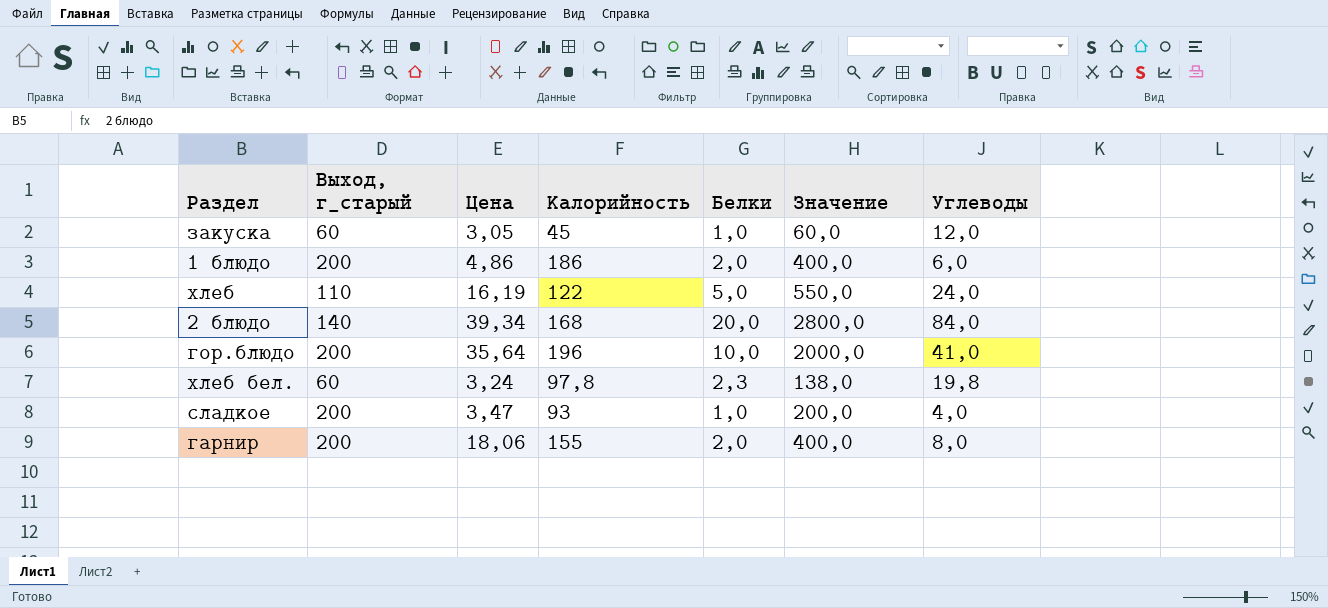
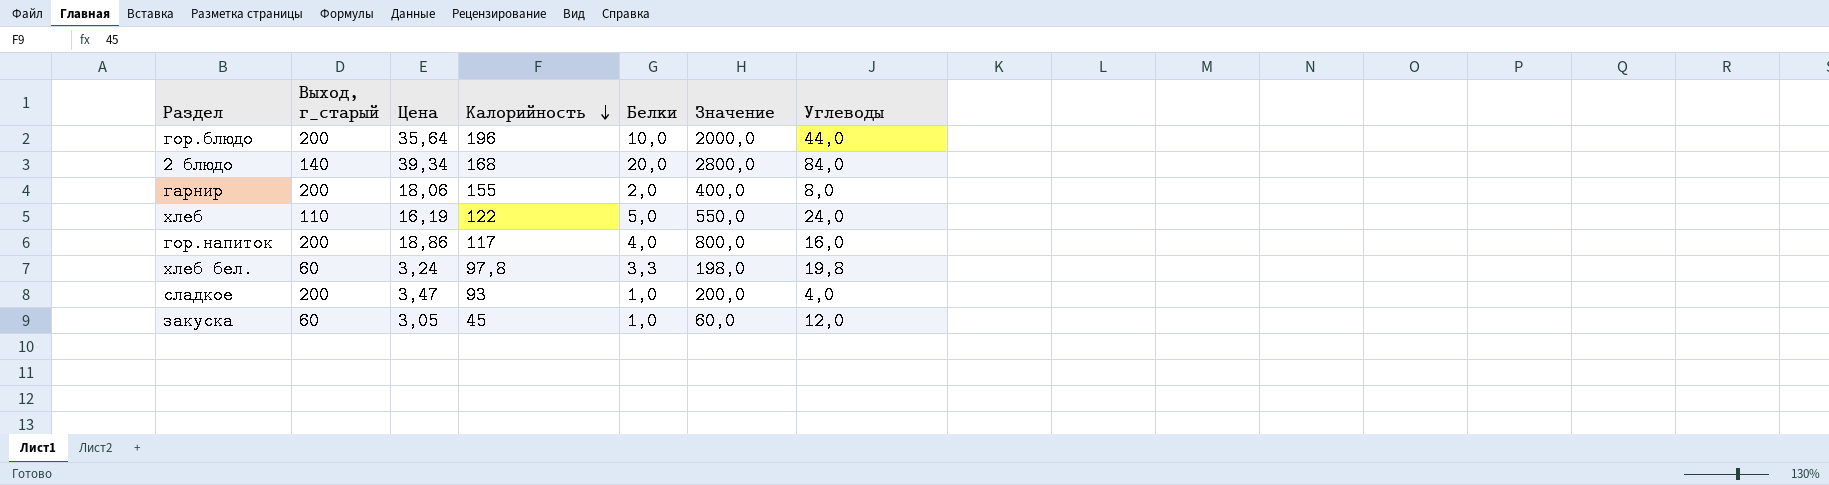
row order: none -> Калорийность descending
row 1 блюдо: 200 | 4,86 | 186 | 2,0 | 400,0 | 6,0 -> none
гор.блюдо | Углеводы: 41,0 -> 44,0
row гор.напиток: none -> 200 | 18,86 | 117 | 4,0 | 800,0 | 16,0
хлеб бел. | Белки: 2,3 -> 3,3
хлеб бел. | Значение: 138,0 -> 198,0

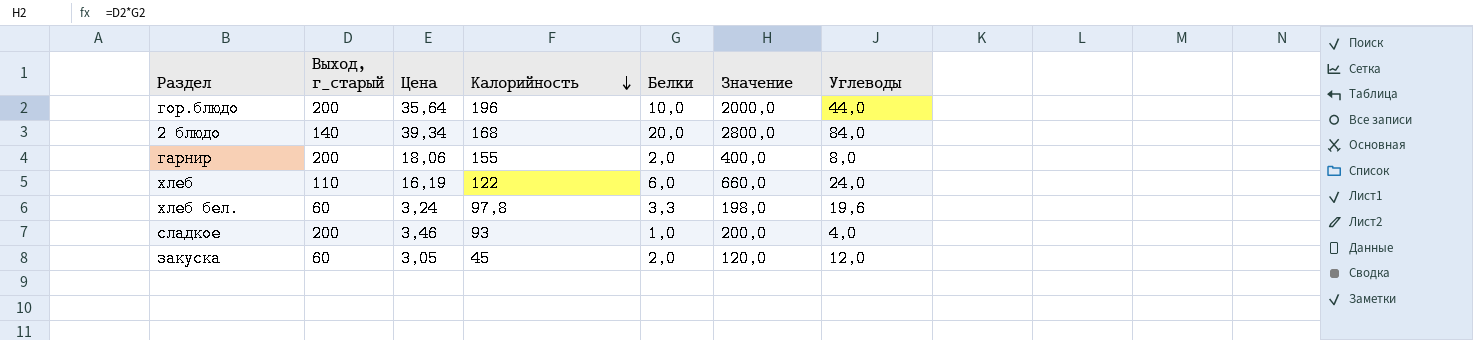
row гор.напиток: 200 | 18,86 | 117 | 4,0 | 800,0 | 16,0 -> none
хлеб | Белки: 5,0 -> 6,0
хлеб | Значение: 550,0 -> 660,0
хлеб бел. | Углеводы: 19,8 -> 19,6
сладкое | Цена: 3,47 -> 3,46
закуска | Белки: 1,0 -> 2,0
закуска | Значение: 60,0 -> 120,0

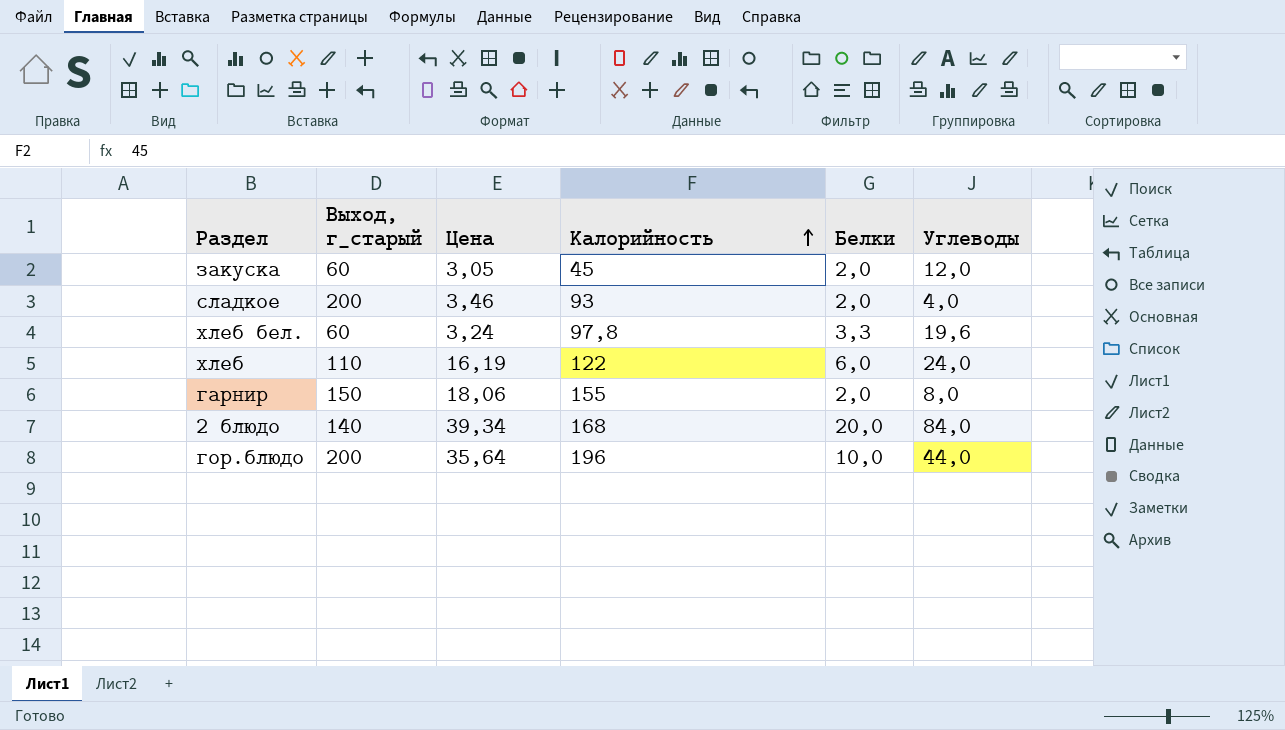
row order: Калорийность descending -> Калорийность ascending
column Значение | formula: [Выход, г_старый] * [Белки] -> none
сладкое | Белки: 1,0 -> 2,0
гарнир | Выход, г_старый: 200 -> 150

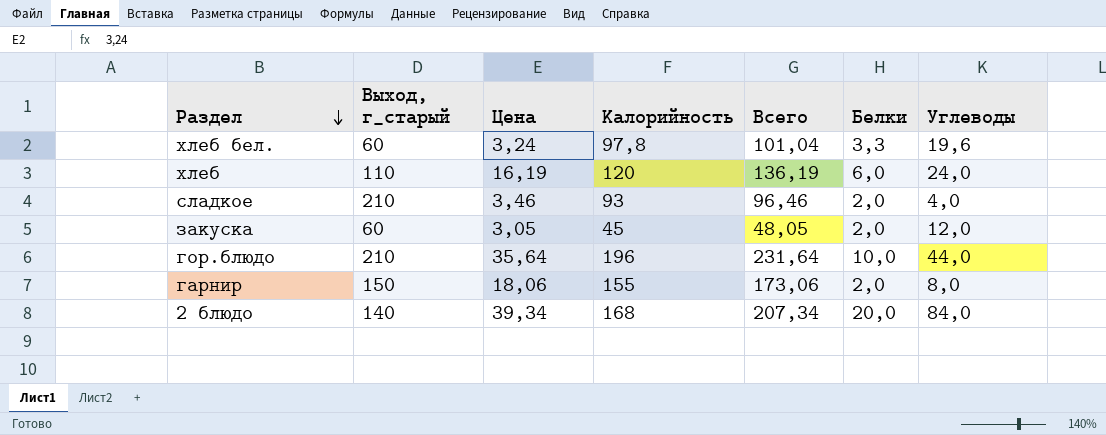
row order: Калорийность ascending -> Раздел descending
column Всего | formula: none -> [Цена] + [Калорийность]
хлеб | Калорийность: 122 -> 120
сладкое | Выход, г_старый: 200 -> 210
гор.блюдо | Выход, г_старый: 200 -> 210

